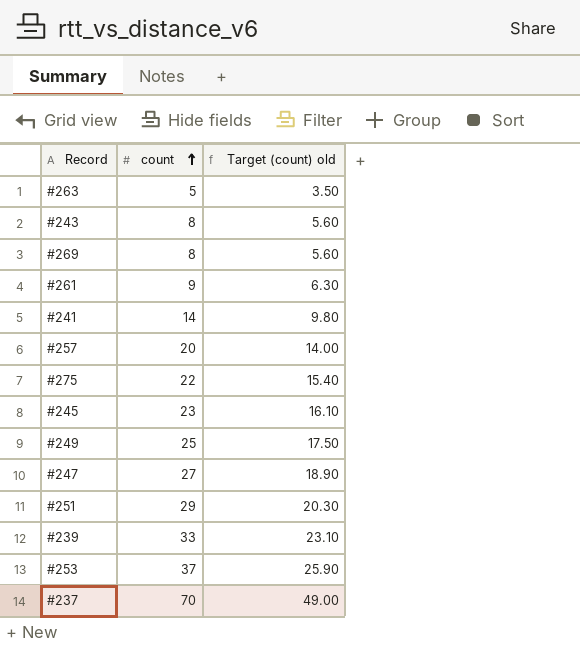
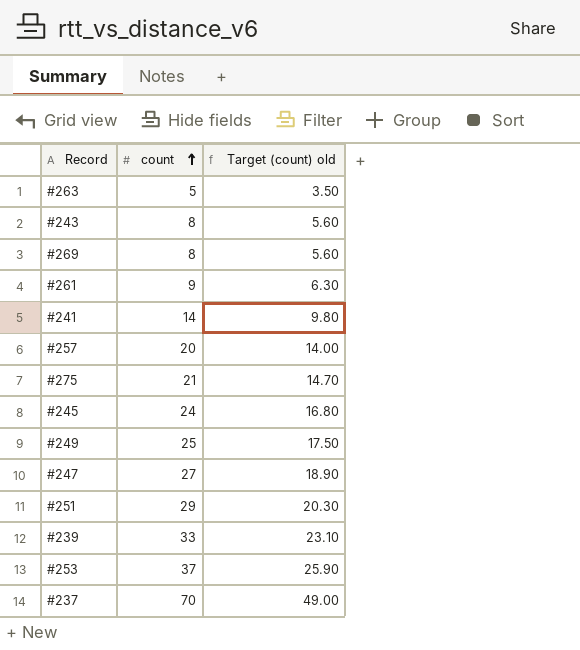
#275 | count: 22 -> 21
#275 | Target (count) old: 15.40 -> 14.70
#245 | count: 23 -> 24
#245 | Target (count) old: 16.10 -> 16.80

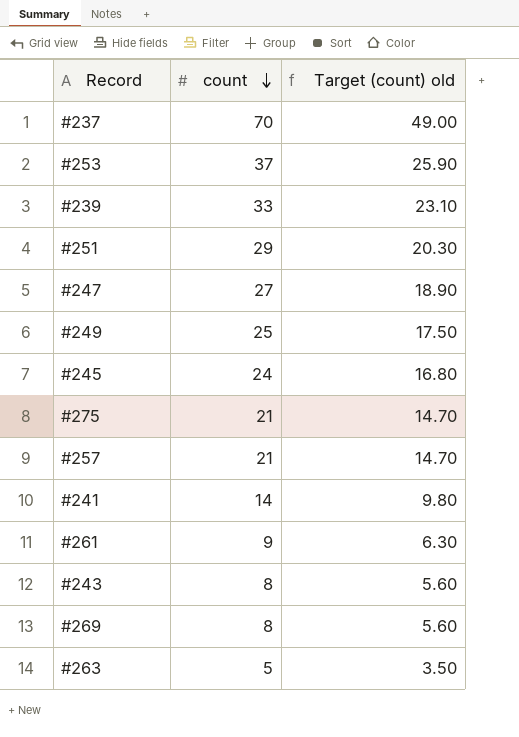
row order: count ascending -> count descending
#257 | count: 20 -> 21
#257 | Target (count) old: 14.00 -> 14.70

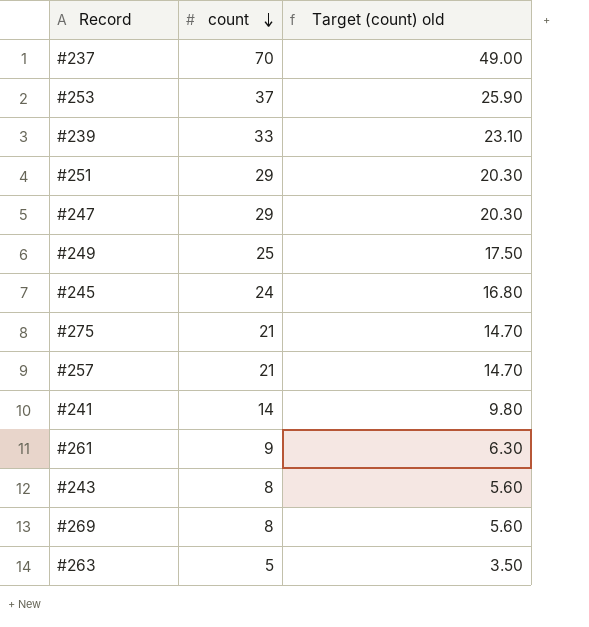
#247 | count: 27 -> 29
#247 | Target (count) old: 18.90 -> 20.30

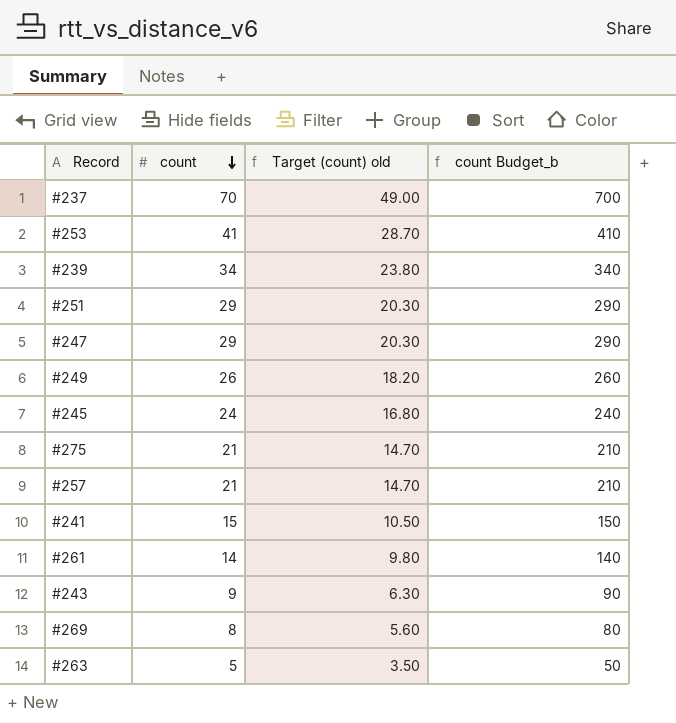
column count Budget_b | formula: none -> [count] * 10
#253 | count: 37 -> 41
#253 | Target (count) old: 25.90 -> 28.70
#239 | count: 33 -> 34
#239 | Target (count) old: 23.10 -> 23.80
#249 | count: 25 -> 26
#249 | Target (count) old: 17.50 -> 18.20
#241 | count: 14 -> 15
#241 | Target (count) old: 9.80 -> 10.50
#261 | count: 9 -> 14
#261 | Target (count) old: 6.30 -> 9.80
#243 | count: 8 -> 9
#243 | Target (count) old: 5.60 -> 6.30

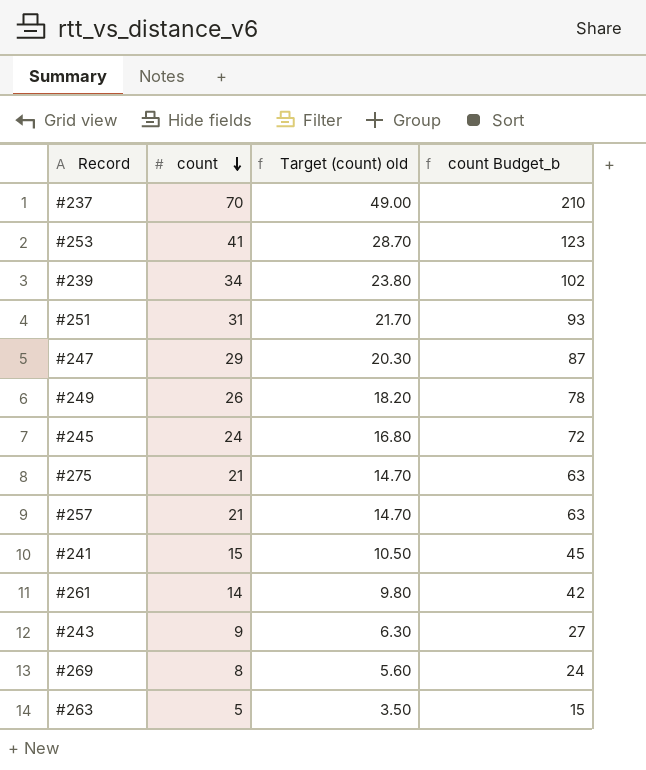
column count Budget_b | formula: [count] * 10 -> [count] * 3
#251 | count: 29 -> 31
#251 | Target (count) old: 20.30 -> 21.70

